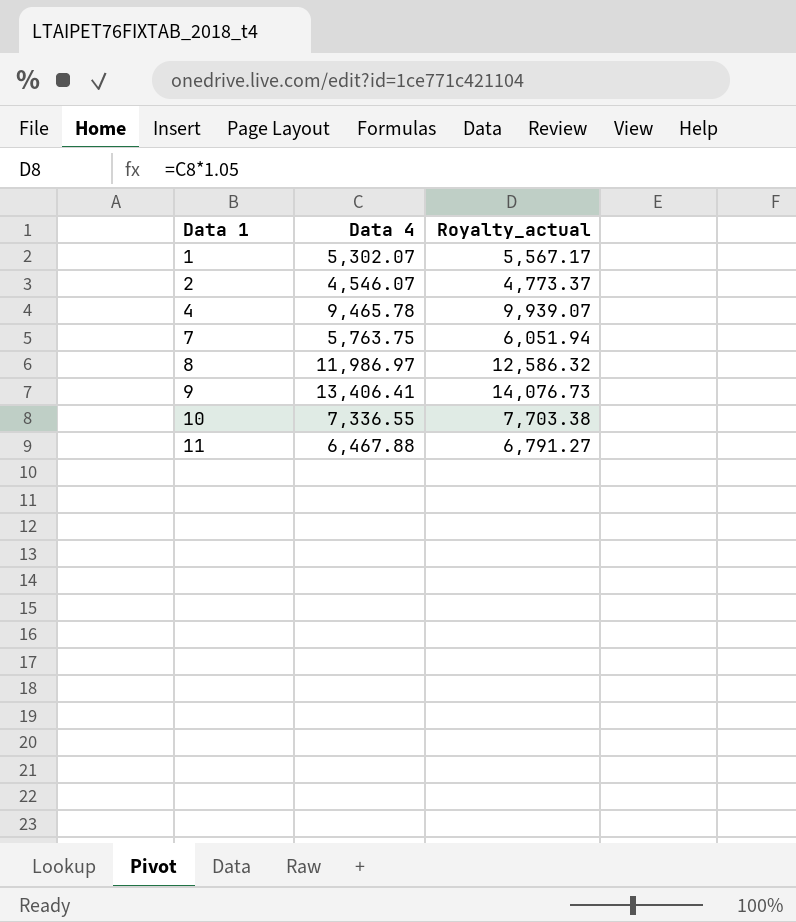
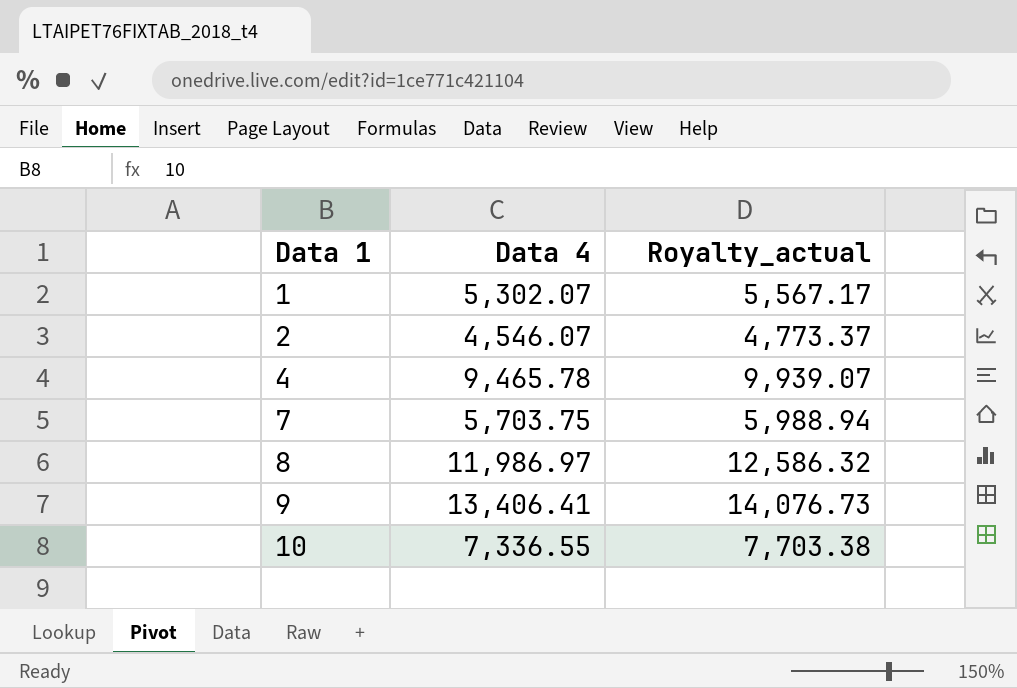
row 11: 6,467.88 | 6,791.27 -> none
7 | Data 4: 5,763.75 -> 5,703.75
7 | Royalty_actual: 6,051.94 -> 5,988.94

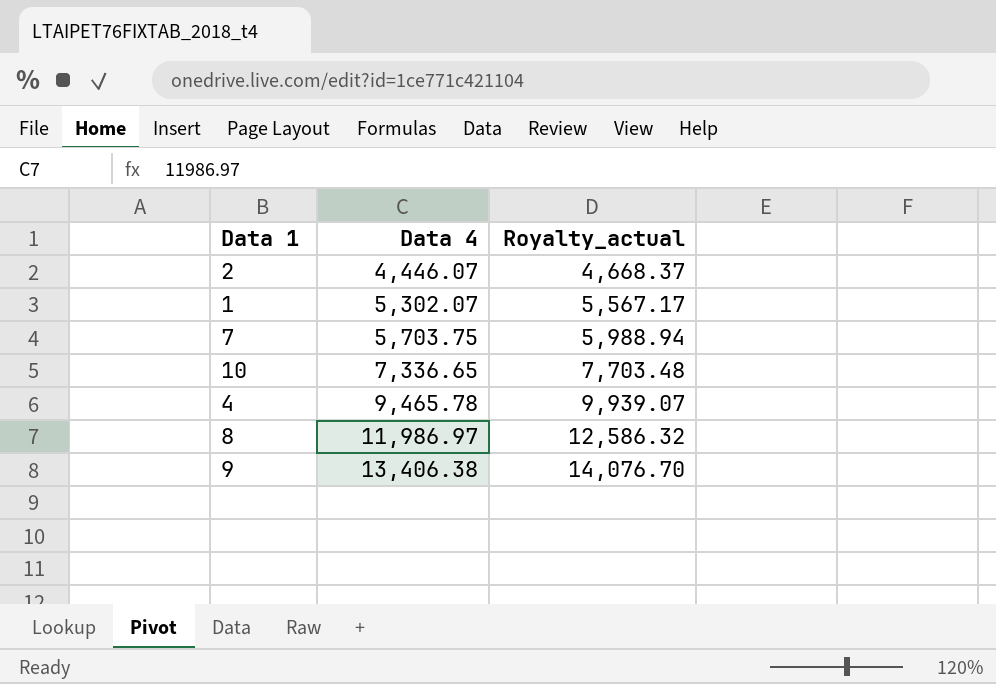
row order: Data 1 ascending -> Data 4 ascending
2 | Data 4: 4,546.07 -> 4,446.07
2 | Royalty_actual: 4,773.37 -> 4,668.37
10 | Data 4: 7,336.55 -> 7,336.65
10 | Royalty_actual: 7,703.38 -> 7,703.48
9 | Data 4: 13,406.41 -> 13,406.38
9 | Royalty_actual: 14,076.73 -> 14,076.70

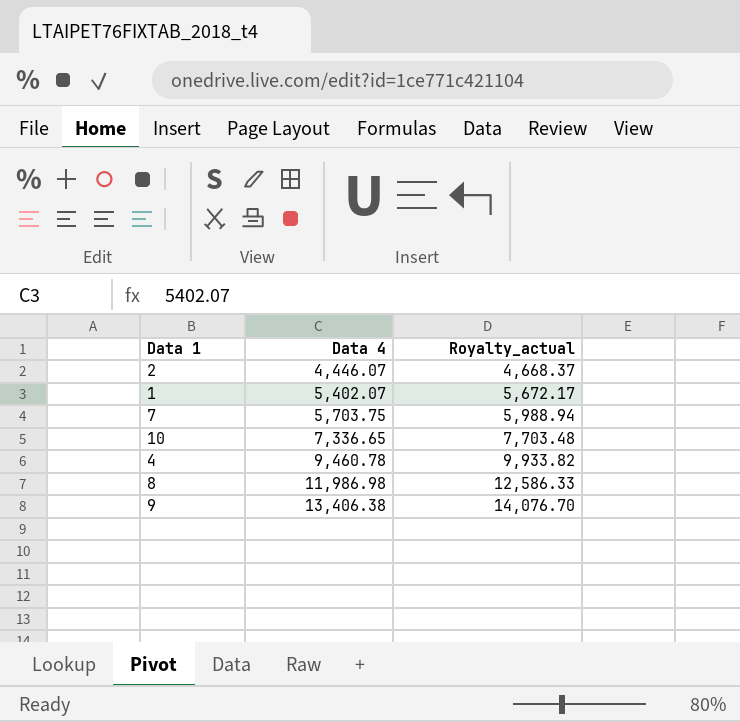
1 | Data 4: 5,302.07 -> 5,402.07
1 | Royalty_actual: 5,567.17 -> 5,672.17
4 | Data 4: 9,465.78 -> 9,460.78
4 | Royalty_actual: 9,939.07 -> 9,933.82
8 | Data 4: 11,986.97 -> 11,986.98
8 | Royalty_actual: 12,586.32 -> 12,586.33

